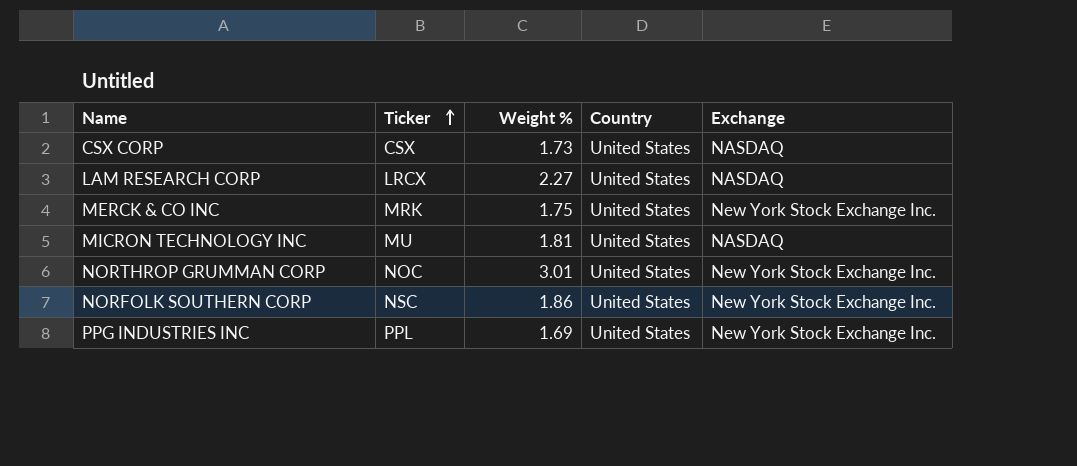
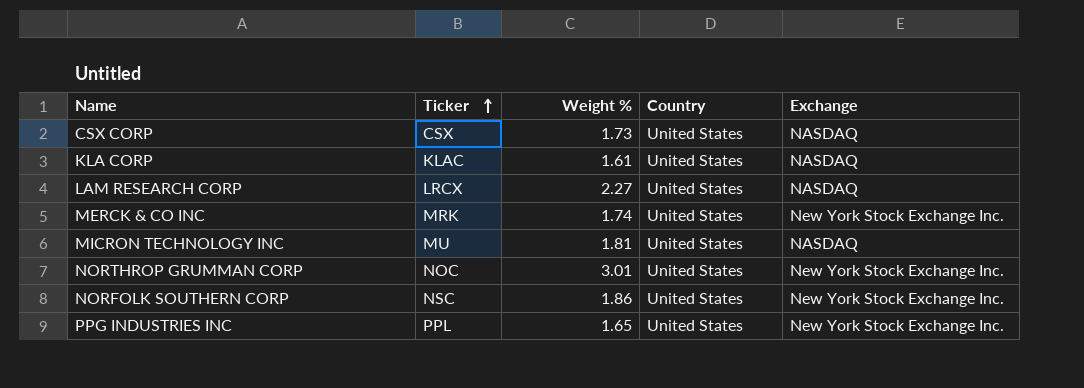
row KLA CORP: none -> KLAC | 1.61 | United States | NASDAQ
MERCK & CO INC | Weight %: 1.75 -> 1.74
PPG INDUSTRIES INC | Weight %: 1.69 -> 1.65

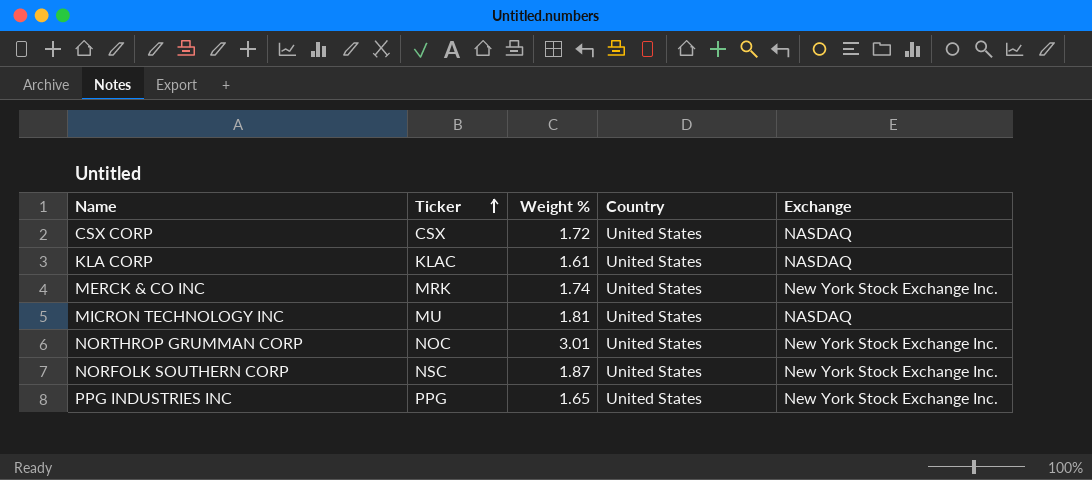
row LAM RESEARCH CORP: LRCX | 2.27 | United States | NASDAQ -> none
CSX CORP | Weight %: 1.73 -> 1.72
NORFOLK SOUTHERN CORP | Weight %: 1.86 -> 1.87
PPG INDUSTRIES INC | Ticker: PPL -> PPG

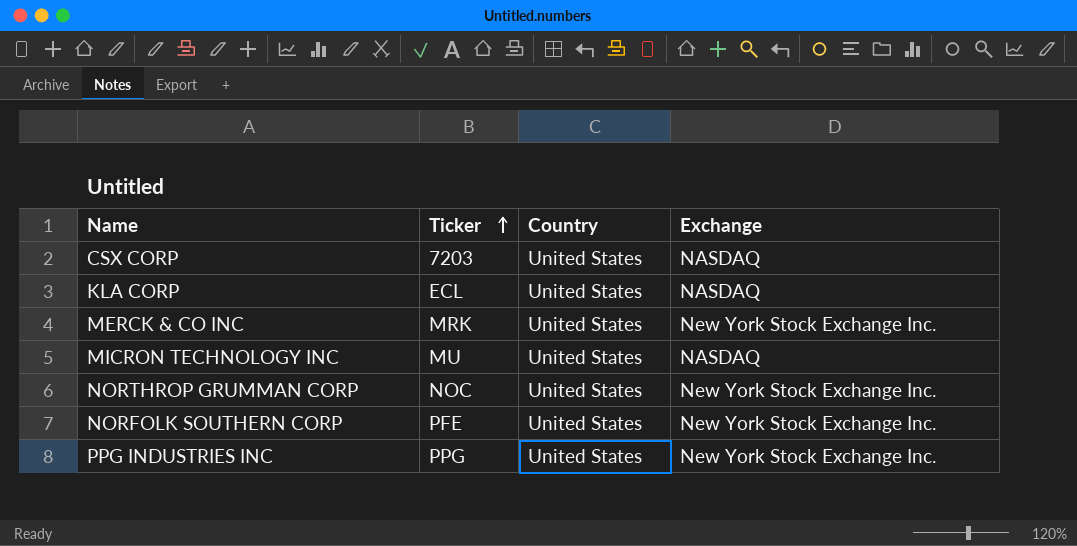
column Weight % | position: 3 -> none
CSX CORP | Ticker: CSX -> 7203
KLA CORP | Ticker: KLAC -> ECL
NORFOLK SOUTHERN CORP | Ticker: NSC -> PFE

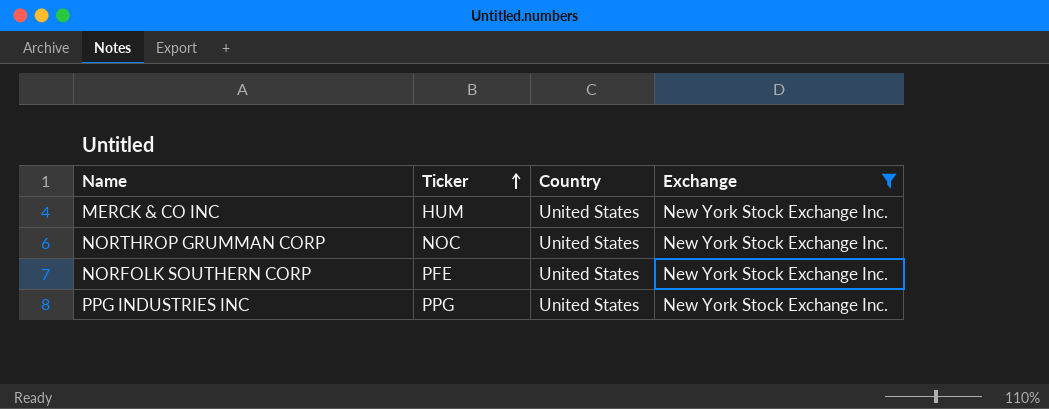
filter: none -> Exchange = New York Stock Exchange Inc.
MERCK & CO INC | Ticker: MRK -> HUM

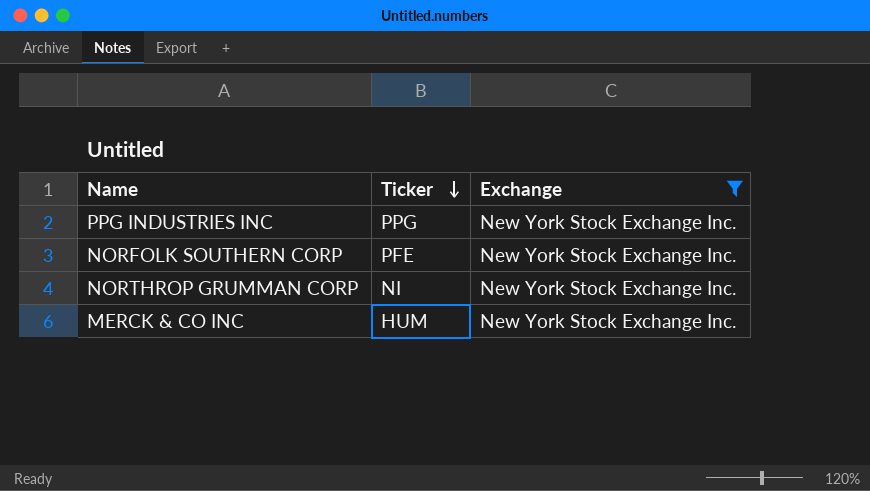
row order: Ticker ascending -> Ticker descending
column Country | position: 3 -> none
NORTHROP GRUMMAN CORP | Ticker: NOC -> NI

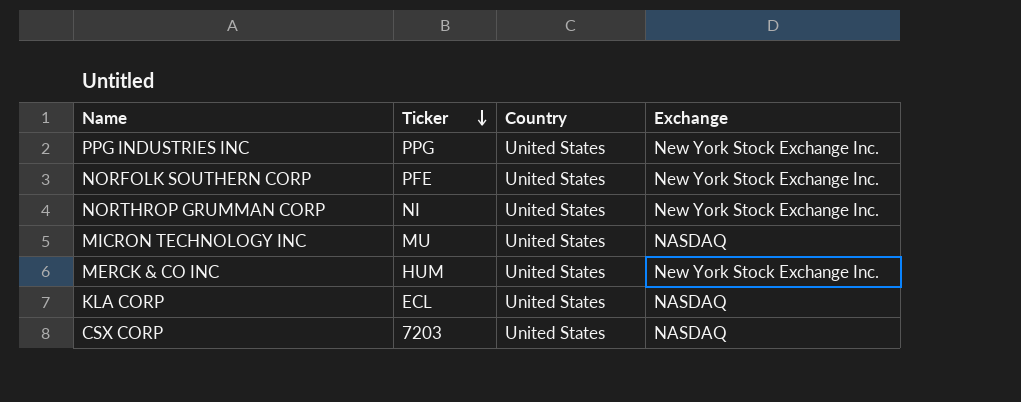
filter: Exchange = New York Stock Exchange Inc. -> none
column Country | position: none -> 3

